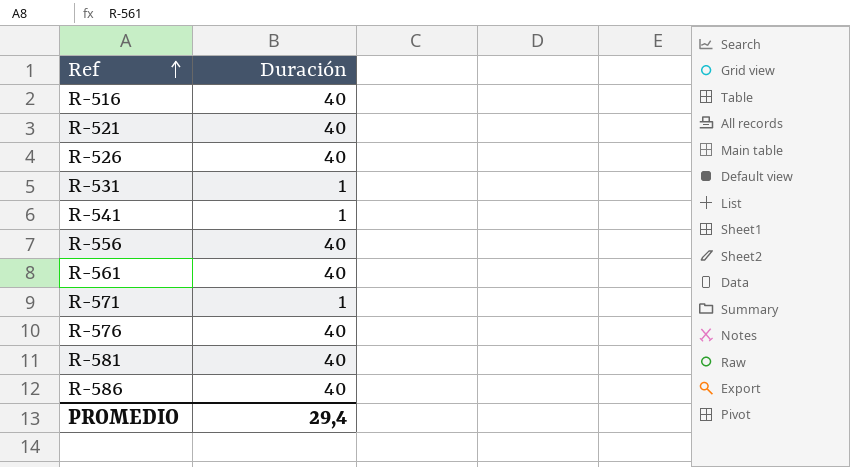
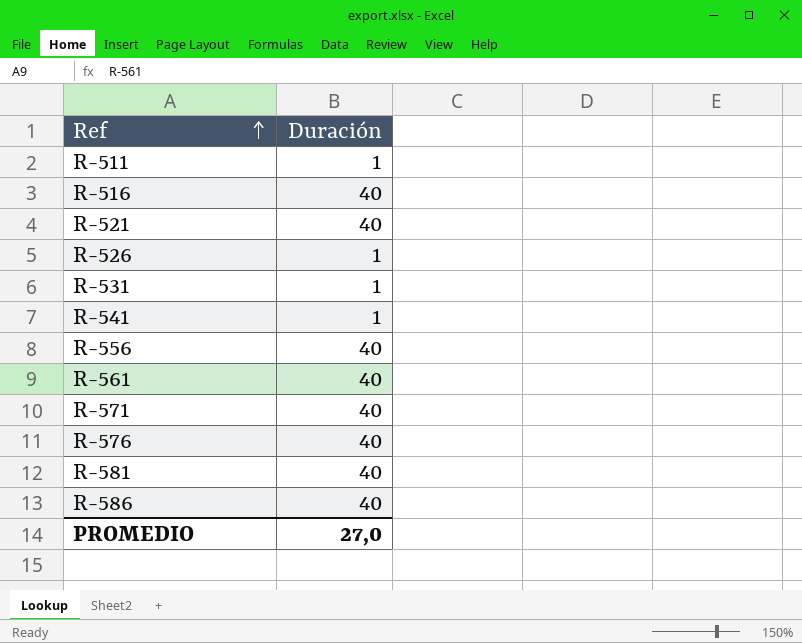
row R-511: none -> 1
R-526 | Duración: 40 -> 1
R-571 | Duración: 1 -> 40
PROMEDIO | Duración: 29,4 -> 27,0

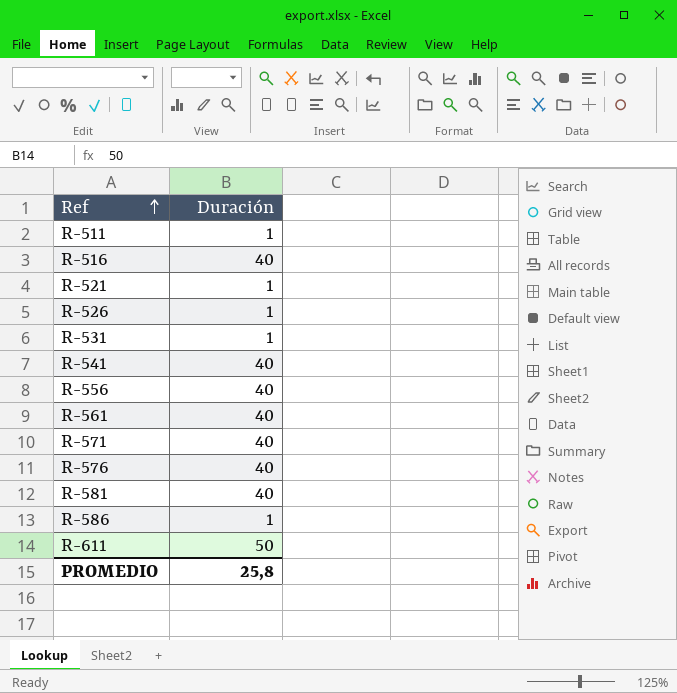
R-521 | Duración: 40 -> 1
R-541 | Duración: 1 -> 40
R-586 | Duración: 40 -> 1
row R-611: none -> 50
PROMEDIO | Duración: 27,0 -> 25,8

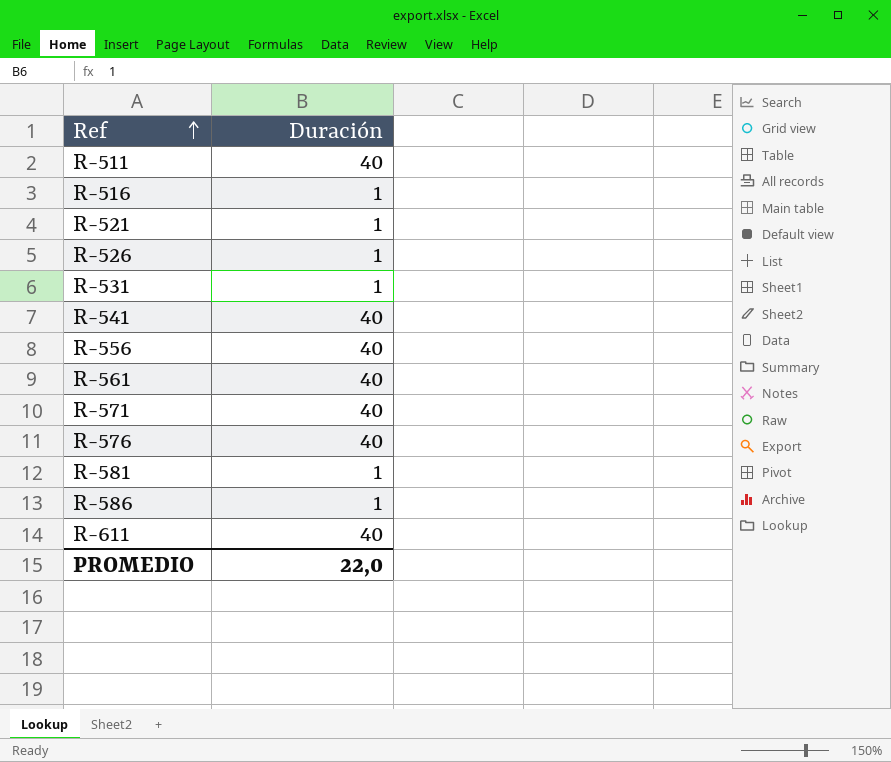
R-511 | Duración: 1 -> 40
R-516 | Duración: 40 -> 1
R-581 | Duración: 40 -> 1
R-611 | Duración: 50 -> 40
PROMEDIO | Duración: 25,8 -> 22,0

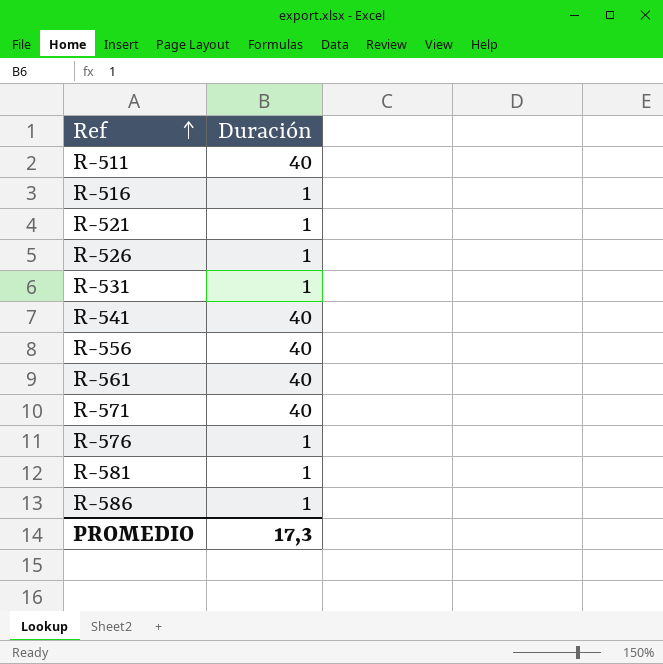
row R-611: 40 -> none
R-576 | Duración: 40 -> 1
PROMEDIO | Duración: 22,0 -> 17,3

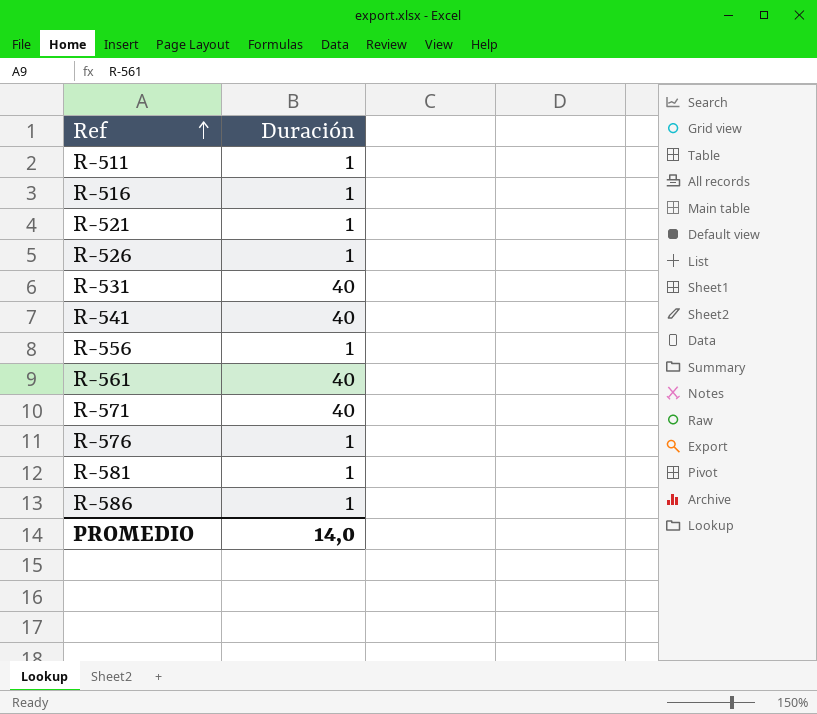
R-511 | Duración: 40 -> 1
R-531 | Duración: 1 -> 40
R-556 | Duración: 40 -> 1
PROMEDIO | Duración: 17,3 -> 14,0

